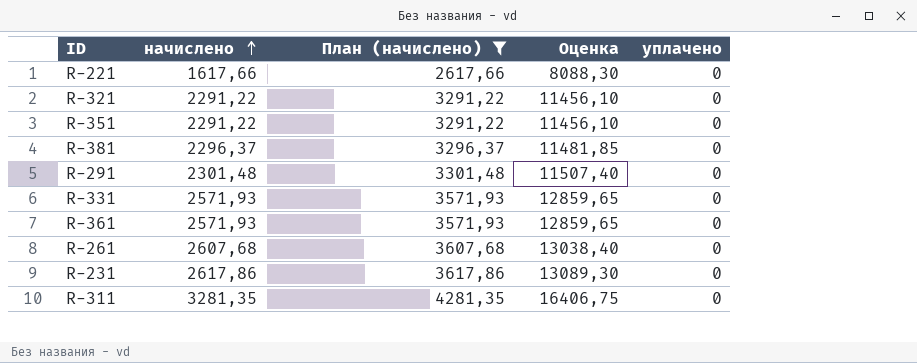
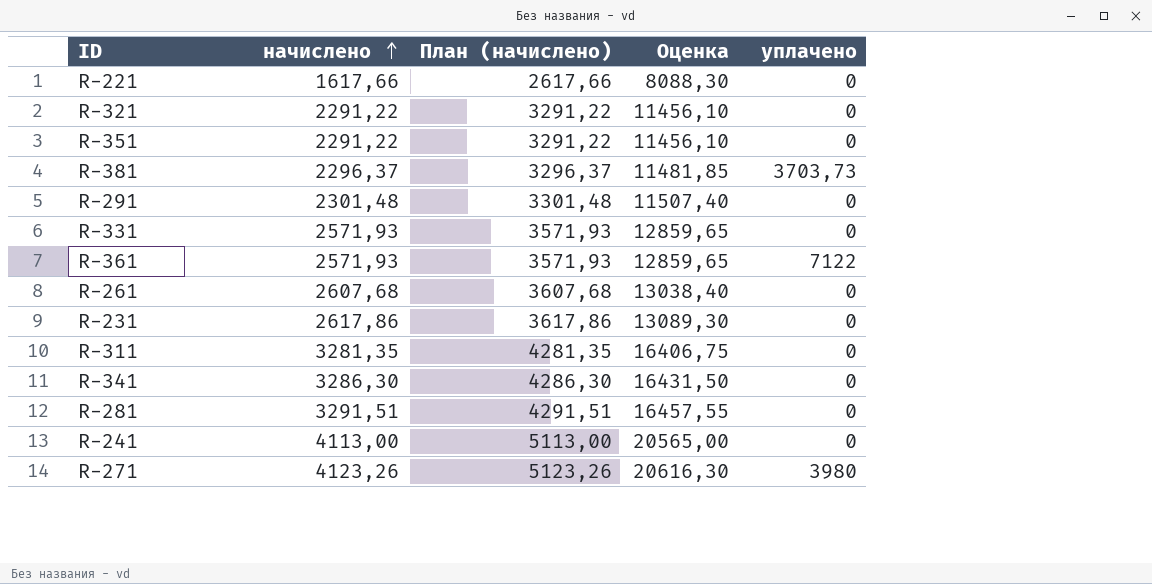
filter: План (начислено) <= 4281,35 -> none
R-381 | уплачено: 0 -> 3703,73
R-361 | уплачено: 0 -> 7122

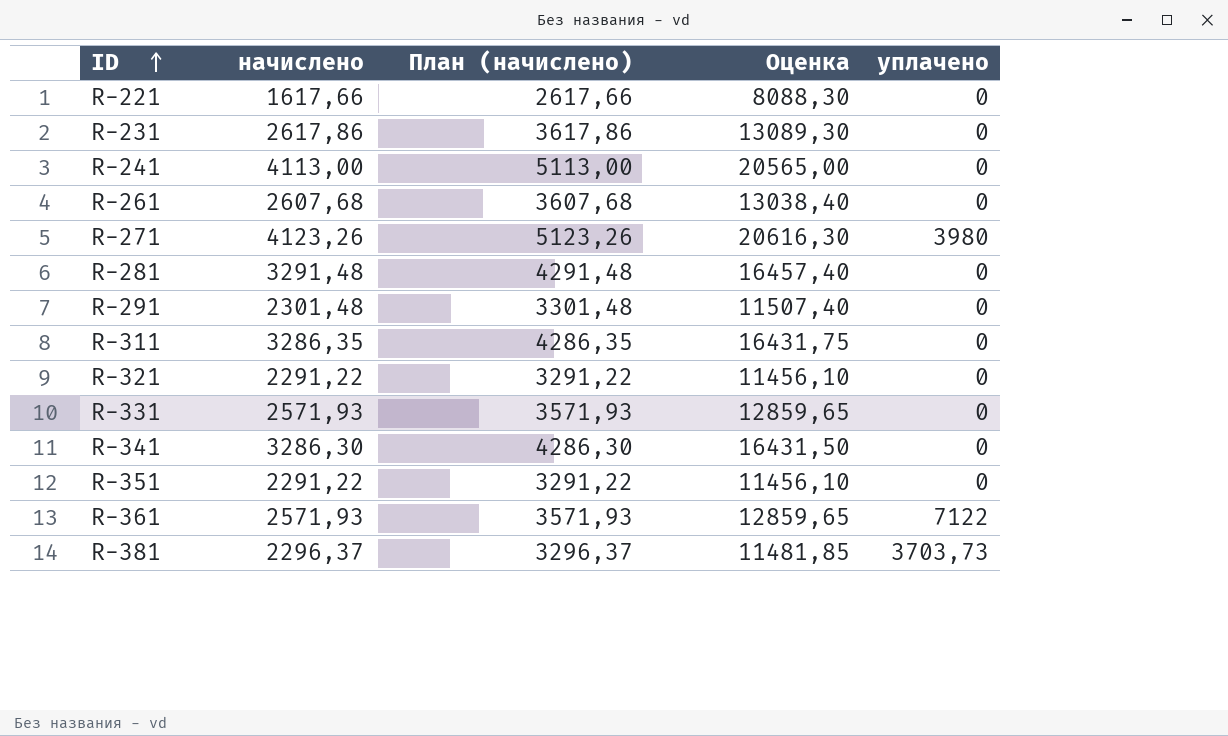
row order: начислено ascending -> ID ascending
R-281 | начислено: 3291,51 -> 3291,48
R-281 | План (начислено): 4291,51 -> 4291,48
R-281 | Оценка: 16457,55 -> 16457,40
R-311 | начислено: 3281,35 -> 3286,35
R-311 | План (начислено): 4281,35 -> 4286,35
R-311 | Оценка: 16406,75 -> 16431,75

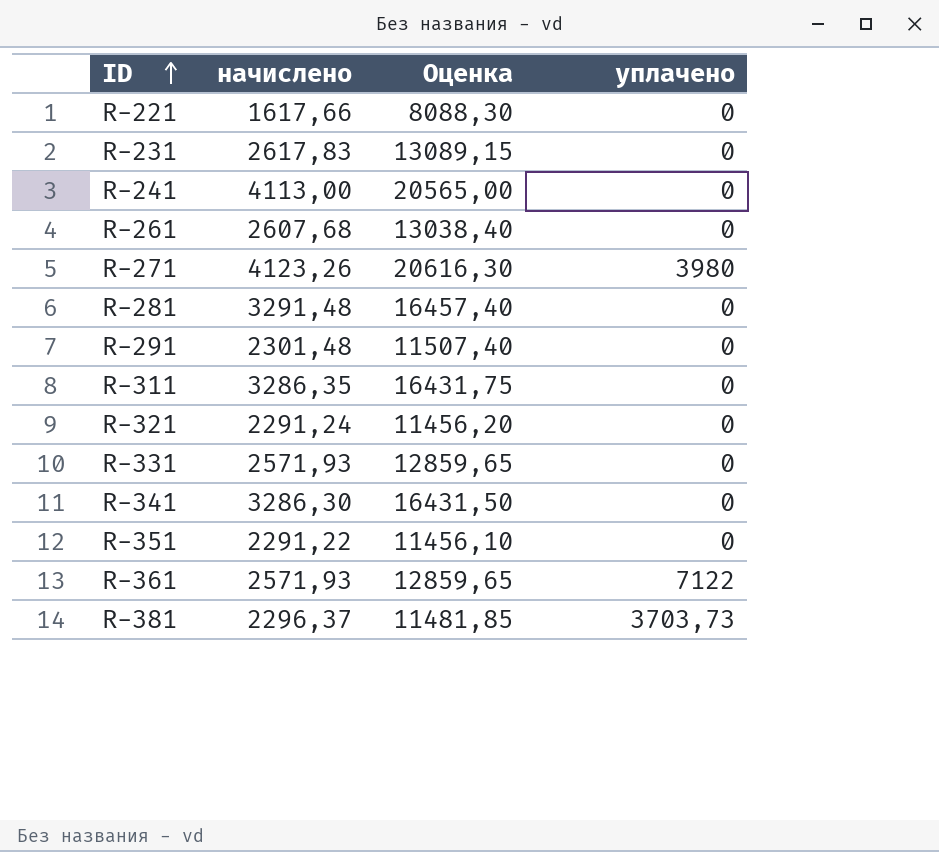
column План (начислено) | formula: [начислено] + 1000 -> none
R-231 | начислено: 2617,86 -> 2617,83
R-231 | Оценка: 13089,30 -> 13089,15
R-321 | начислено: 2291,22 -> 2291,24
R-321 | Оценка: 11456,10 -> 11456,20

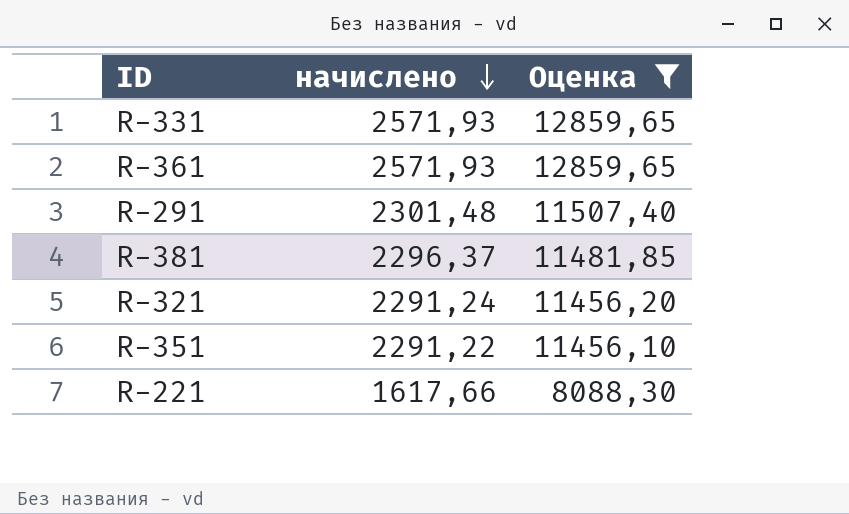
filter: none -> Оценка <= 12859,65
row order: ID ascending -> начислено descending
column уплачено | position: 4 -> none

